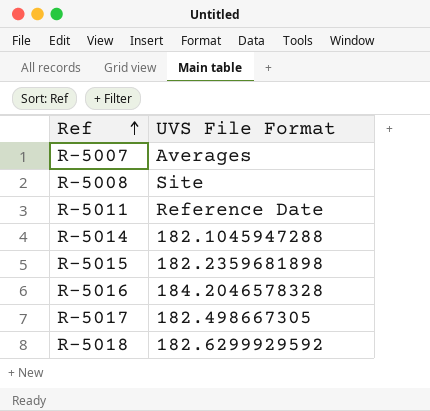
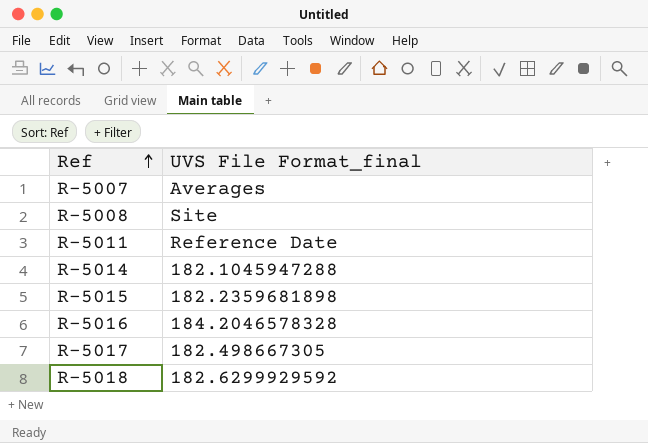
column name: UVS File Format -> UVS File Format_final

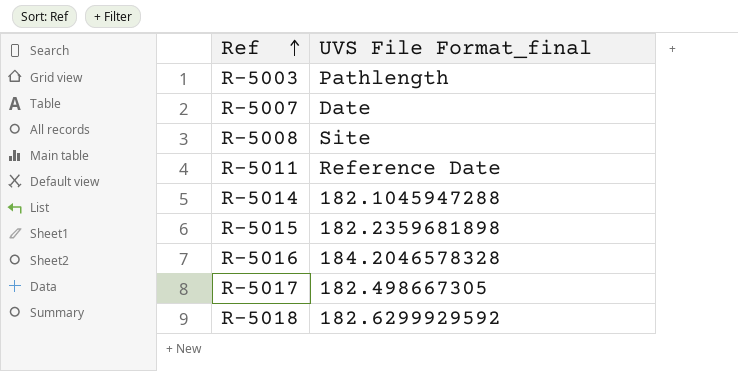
row R-5003: none -> Pathlength
R-5007 | UVS File Format_final: Averages -> Date

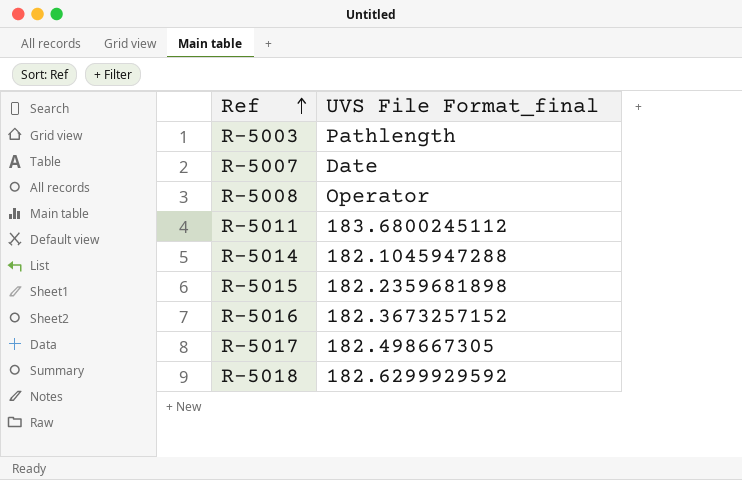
R-5008 | UVS File Format_final: Site -> Operator
R-5011 | UVS File Format_final: Reference Date -> 183.6800245112
R-5016 | UVS File Format_final: 184.2046578328 -> 182.3673257152

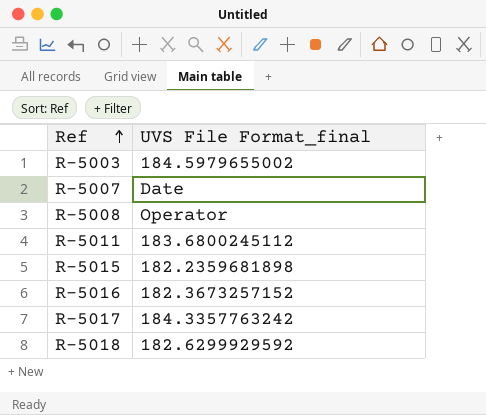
row R-5014: 182.1045947288 -> none
R-5003 | UVS File Format_final: Pathlength -> 184.5979655002
R-5017 | UVS File Format_final: 182.498667305 -> 184.3357763242

